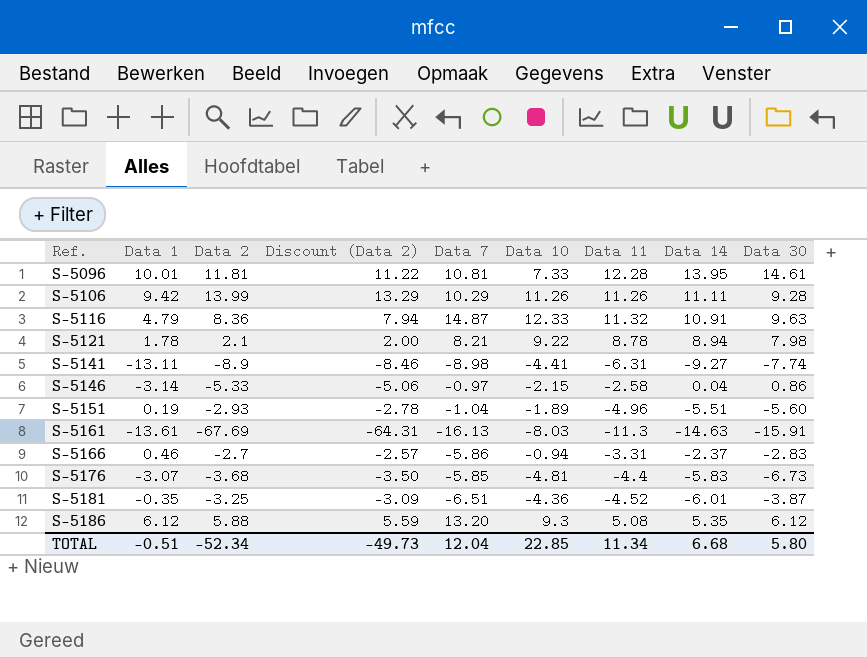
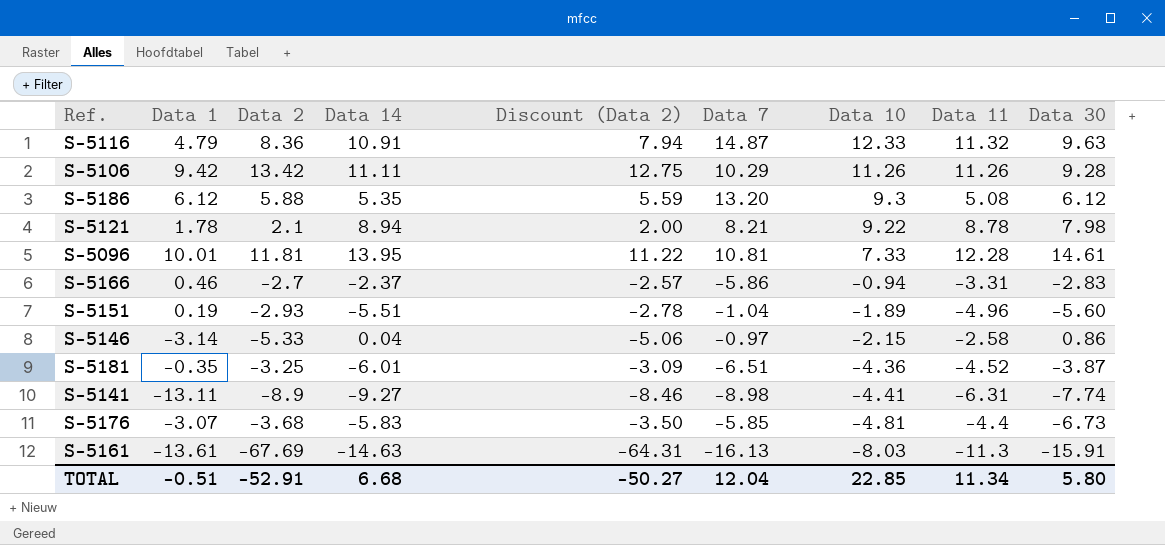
row order: Ref. ascending -> Data 10 descending
column Data 14 | position: 8 -> 4
S-5106 | Data 2: 13.99 -> 13.42
S-5106 | Discount (Data 2): 13.29 -> 12.75
TOTAL | Data 2: -52.34 -> -52.91
TOTAL | Discount (Data 2): -49.73 -> -50.27

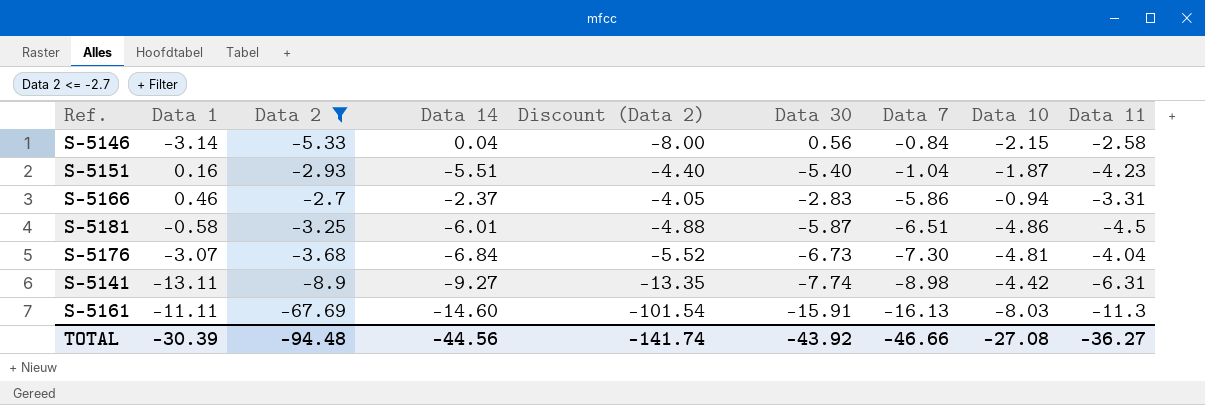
filter: none -> Data 2 <= -2.7
row order: Data 10 descending -> Data 7 descending
column Discount (Data 2) | formula: [Data 2] * 0.95 -> [Data 2] * 1.5
column Data 30 | position: 9 -> 6
S-5146 | Data 30: 0.86 -> 0.56
S-5146 | Data 7: -0.97 -> -0.84
S-5151 | Data 1: 0.19 -> 0.16
S-5151 | Data 30: -5.60 -> -5.40
S-5151 | Data 10: -1.89 -> -1.87
S-5151 | Data 11: -4.96 -> -4.23
S-5181 | Data 1: -0.35 -> -0.58
S-5181 | Data 30: -3.87 -> -5.87
S-5181 | Data 10: -4.36 -> -4.86
S-5181 | Data 11: -4.52 -> -4.5
S-5176 | Data 14: -5.83 -> -6.84
S-5176 | Data 7: -5.85 -> -7.30
S-5176 | Data 11: -4.4 -> -4.04
S-5141 | Data 10: -4.41 -> -4.42
S-5161 | Data 1: -13.61 -> -11.11
S-5161 | Data 14: -14.63 -> -14.60
TOTAL | Data 1: -0.51 -> -30.39
TOTAL | Data 2: -52.91 -> -94.48
TOTAL | Data 14: 6.68 -> -44.56
TOTAL | Discount (Data 2): -50.27 -> -141.74
TOTAL | Data 30: 5.80 -> -43.92
TOTAL | Data 7: 12.04 -> -46.66
TOTAL | Data 10: 22.85 -> -27.08
TOTAL | Data 11: 11.34 -> -36.27

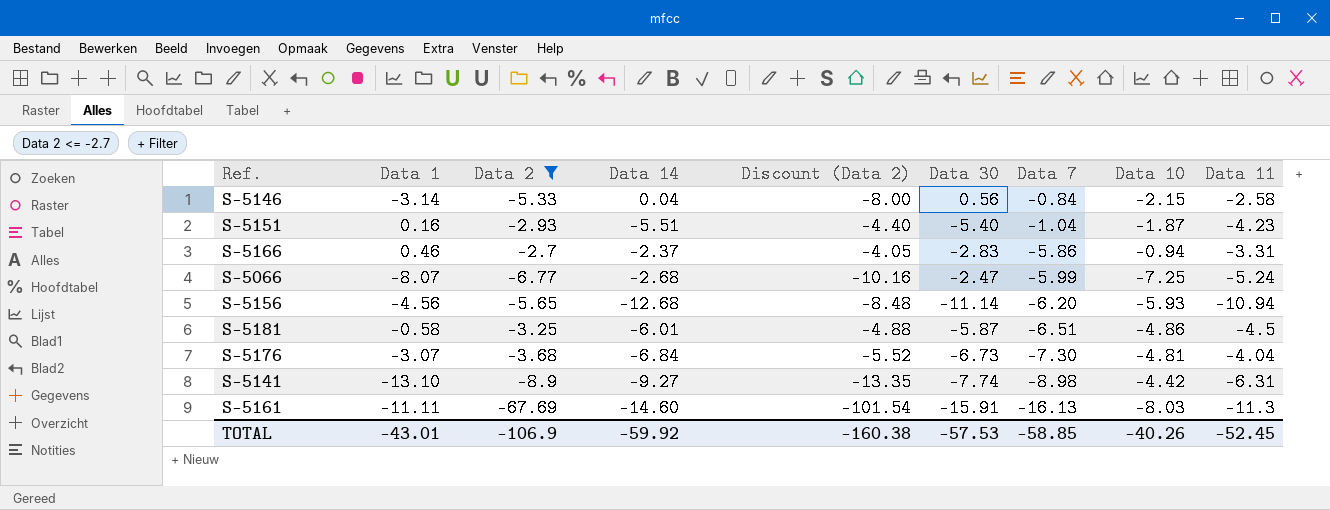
row S-5066: none -> -8.07 | -6.77 | -2.68 | -10.16 | -2.47 | -5.99 | -7.25 | -5.24
row S-5156: none -> -4.56 | -5.65 | -12.68 | -8.48 | -11.14 | -6.20 | -5.93 | -10.94
S-5141 | Data 1: -13.11 -> -13.10
TOTAL | Data 1: -30.39 -> -43.01
TOTAL | Data 2: -94.48 -> -106.9
TOTAL | Data 14: -44.56 -> -59.92
TOTAL | Discount (Data 2): -141.74 -> -160.38
TOTAL | Data 30: -43.92 -> -57.53
TOTAL | Data 7: -46.66 -> -58.85
TOTAL | Data 10: -27.08 -> -40.26
TOTAL | Data 11: -36.27 -> -52.45

